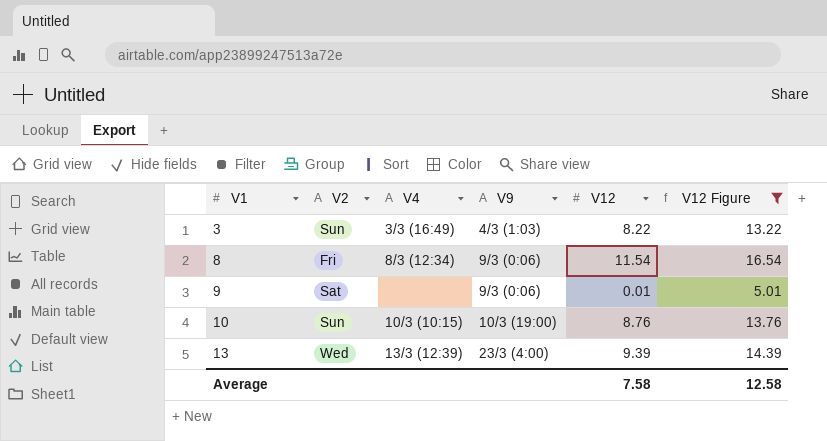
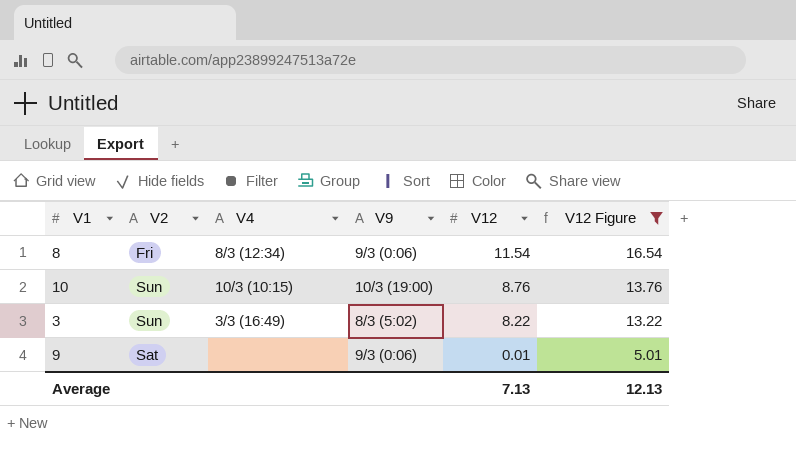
row order: V1 ascending -> V12 descending
row 13: Wed | 13/3 (12:39) | 23/3 (4:00) | 9.39 | 14.39 -> none
3 | V9: 4/3 (1:03) -> 8/3 (5:02)
Average | V12: 7.58 -> 7.13
Average | V12 Figure: 12.58 -> 12.13

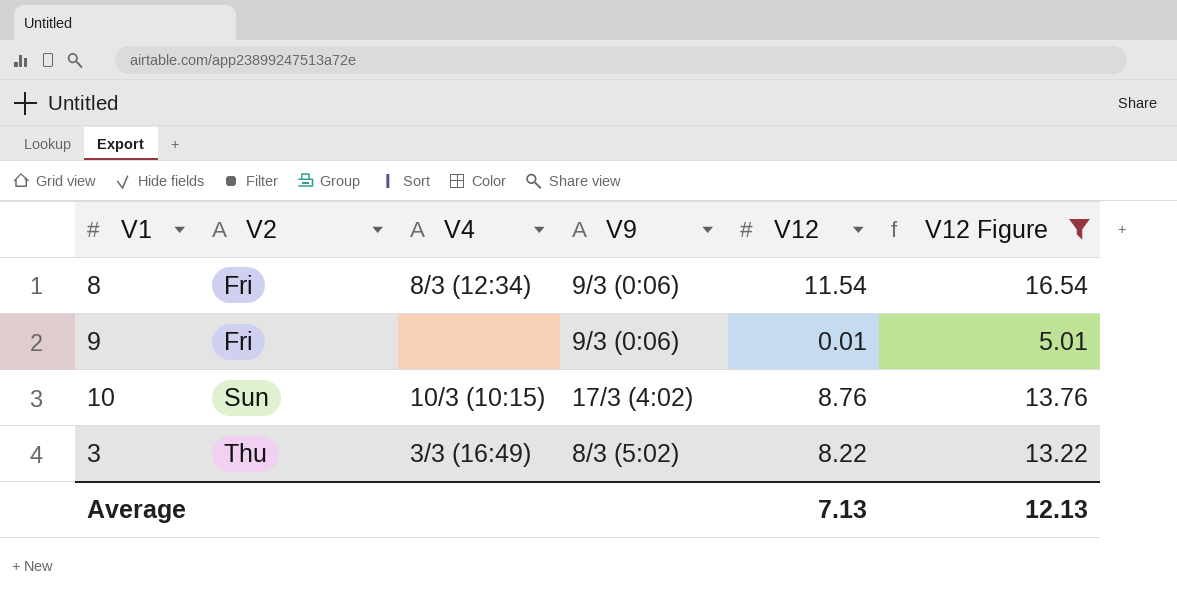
row order: V12 descending -> V2 ascending
9 | V2: Sat -> Fri
10 | V9: 10/3 (19:00) -> 17/3 (4:02)
3 | V2: Sun -> Thu

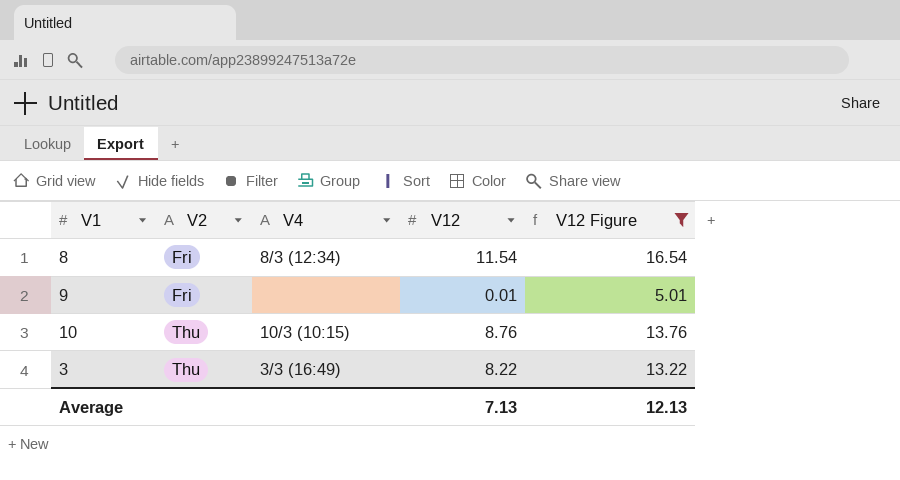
column V9 | position: 4 -> none
10 | V2: Sun -> Thu

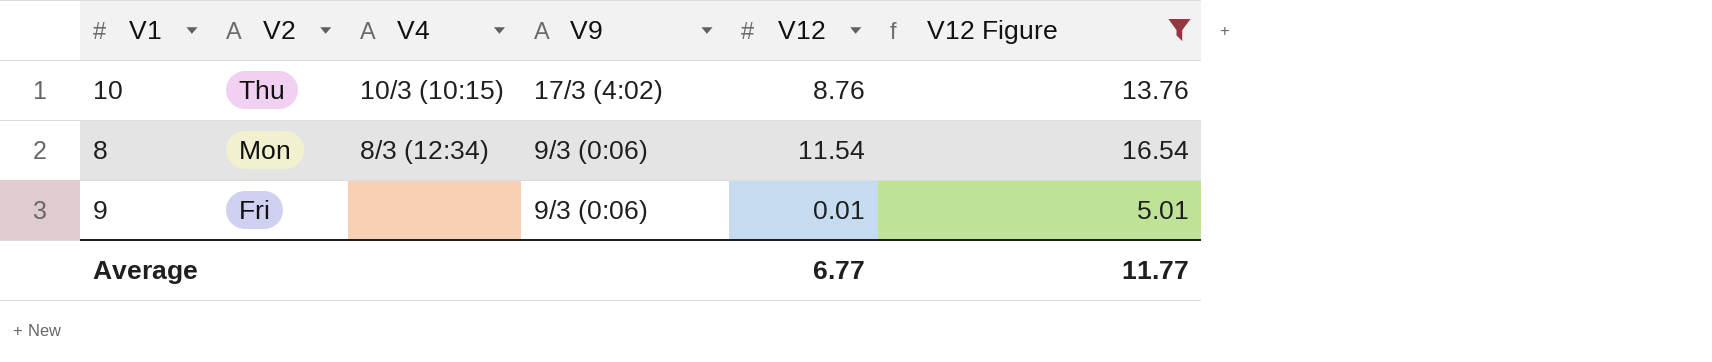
row order: V2 ascending -> V2 descending
column V9 | position: none -> 4
row 3: Thu | 3/3 (16:49) | 8.22 | 13.22 -> none
8 | V2: Fri -> Mon
Average | V12: 7.13 -> 6.77
Average | V12 Figure: 12.13 -> 11.77

